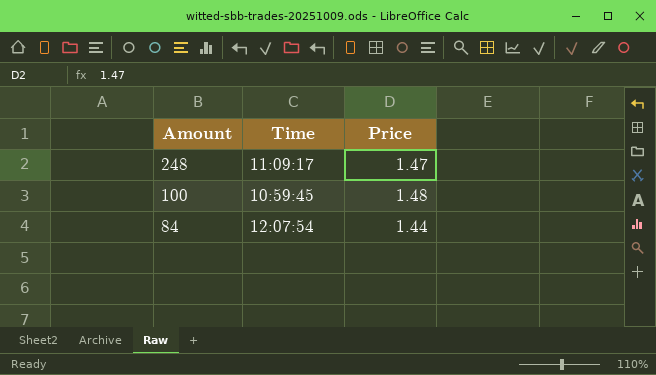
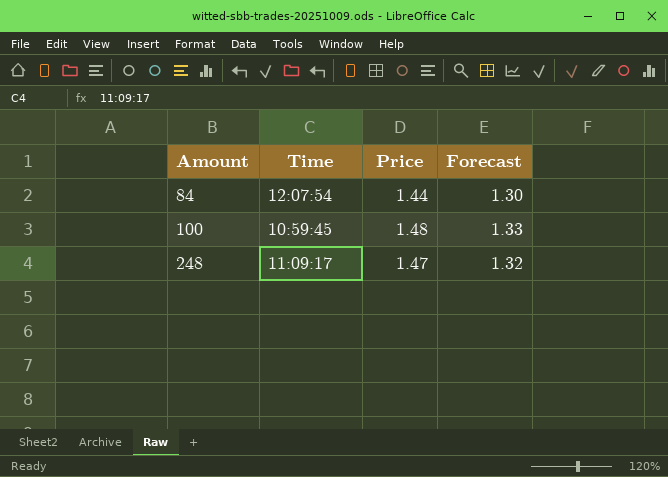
row order: Amount descending -> Amount ascending
column Forecast | formula: none -> [Price] * 0.9

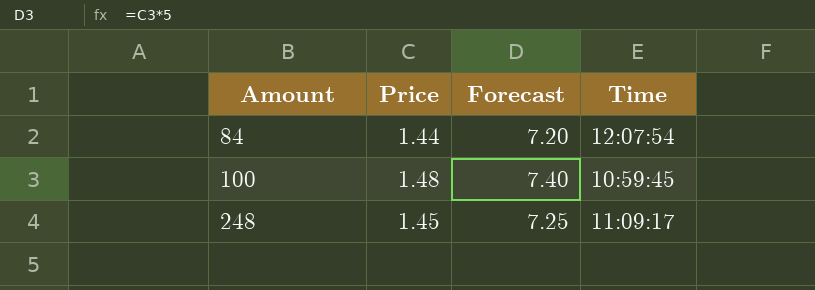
column Forecast | formula: [Price] * 0.9 -> [Price] * 5
column Time | position: 2 -> 4
248 | Price: 1.47 -> 1.45

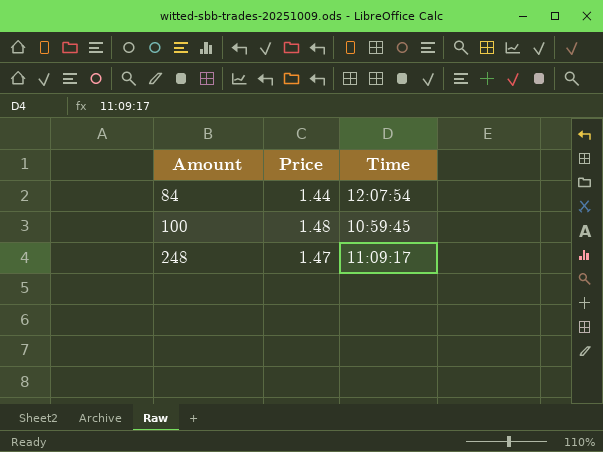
column Forecast | formula: [Price] * 5 -> none
248 | Price: 1.45 -> 1.47

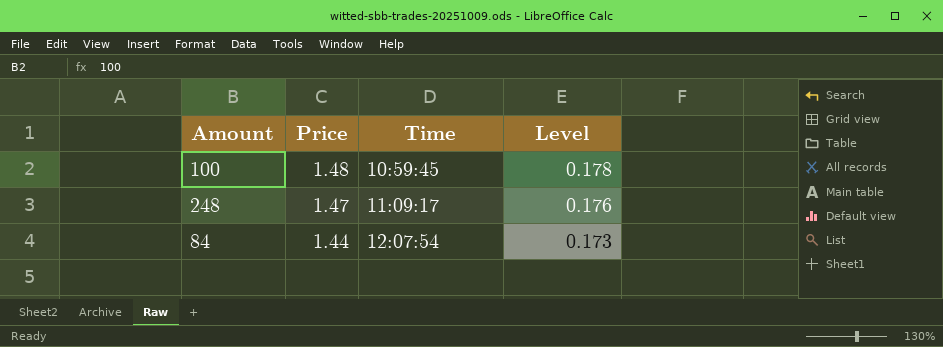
row order: Amount ascending -> Price descending
column Level | formula: none -> [Price] * 0.12

